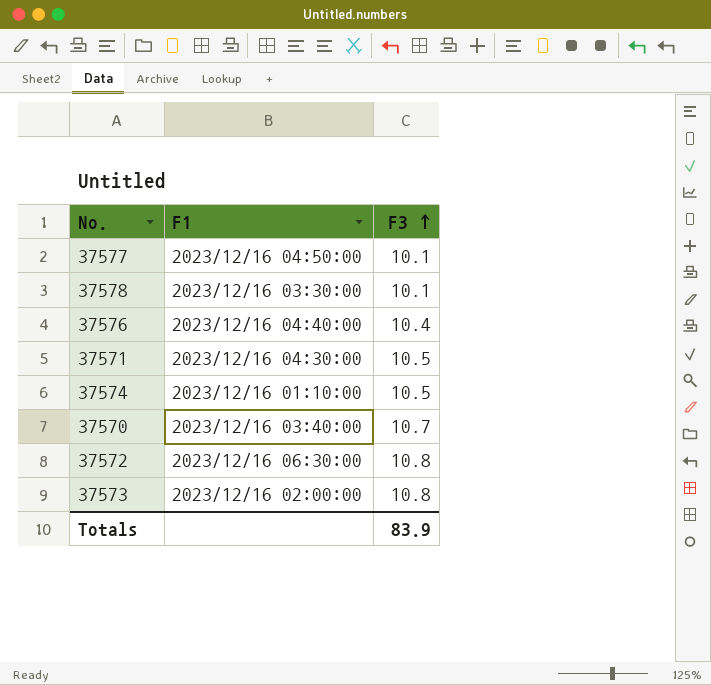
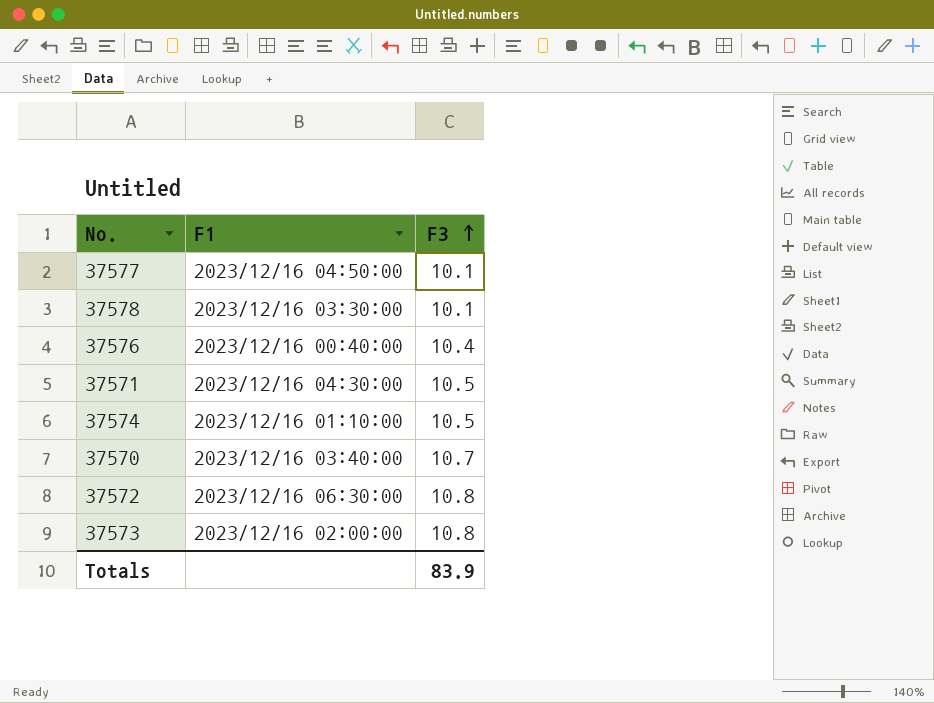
37576 | F1: 2023/12/16 04:40:00 -> 2023/12/16 00:40:00

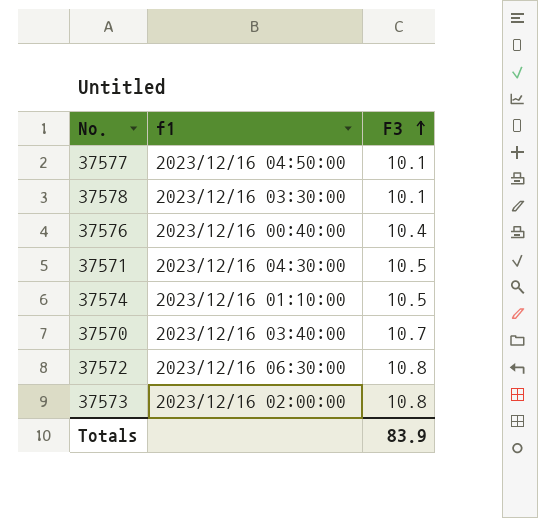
column name: F1 -> f1

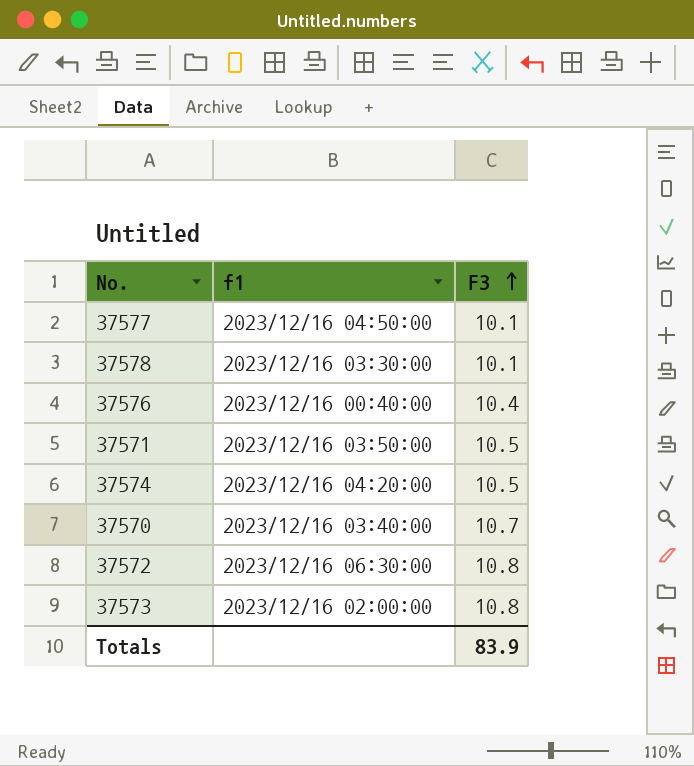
37571 | f1: 2023/12/16 04:30:00 -> 2023/12/16 03:50:00
37574 | f1: 2023/12/16 01:10:00 -> 2023/12/16 04:20:00

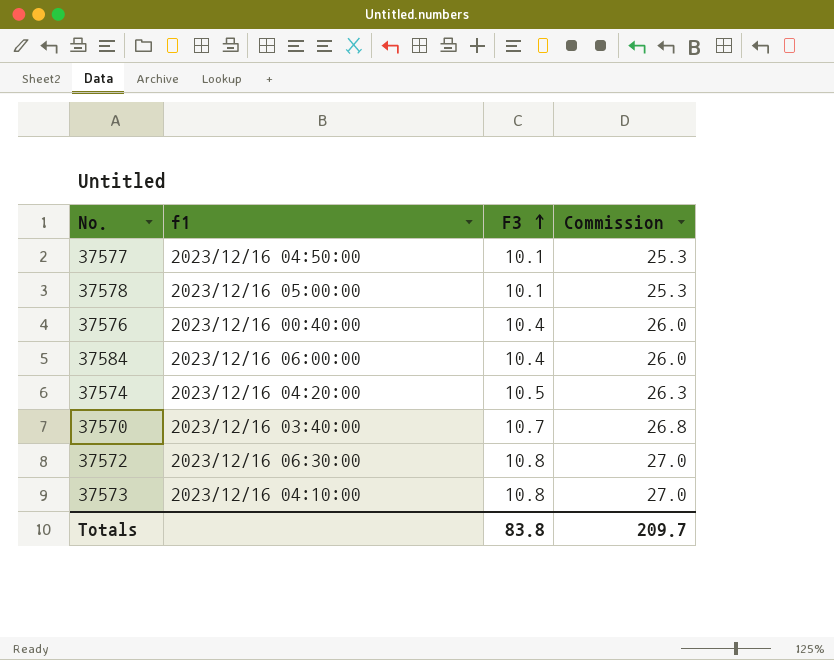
column Commission | formula: none -> [F3] * 2.5
row 37571: 2023/12/16 03:50:00 | 10.5 -> none
37578 | f1: 2023/12/16 03:30:00 -> 2023/12/16 05:00:00
row 37584: none -> 2023/12/16 06:00:00 | 10.4 | 26.0
37573 | f1: 2023/12/16 02:00:00 -> 2023/12/16 04:10:00
Totals | F3: 83.9 -> 83.8

